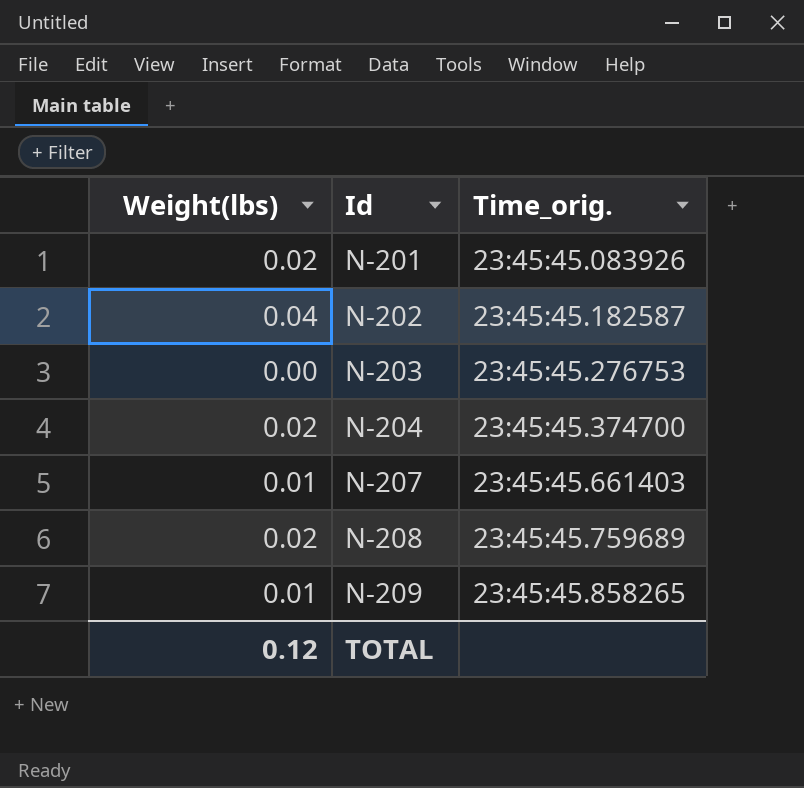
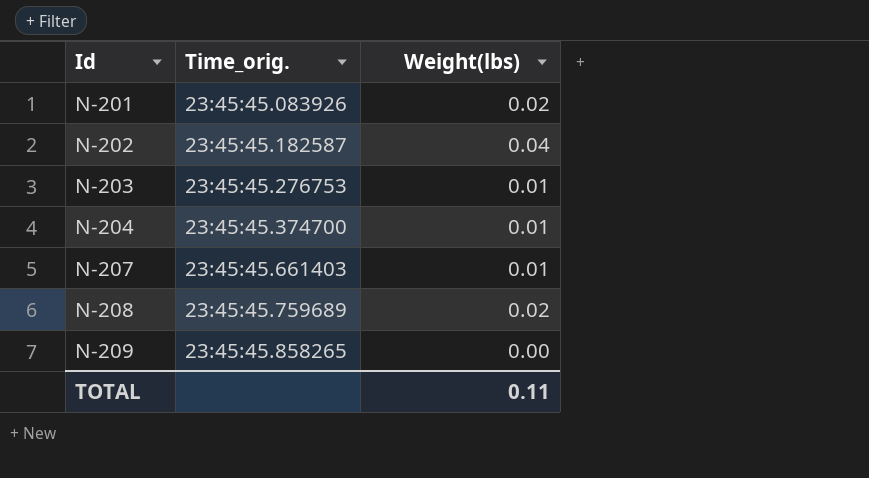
column Weight(lbs) | position: 1 -> 3
N-203 | Weight(lbs): 0.00 -> 0.01
N-204 | Weight(lbs): 0.02 -> 0.01
N-209 | Weight(lbs): 0.01 -> 0.00
TOTAL | Weight(lbs): 0.12 -> 0.11

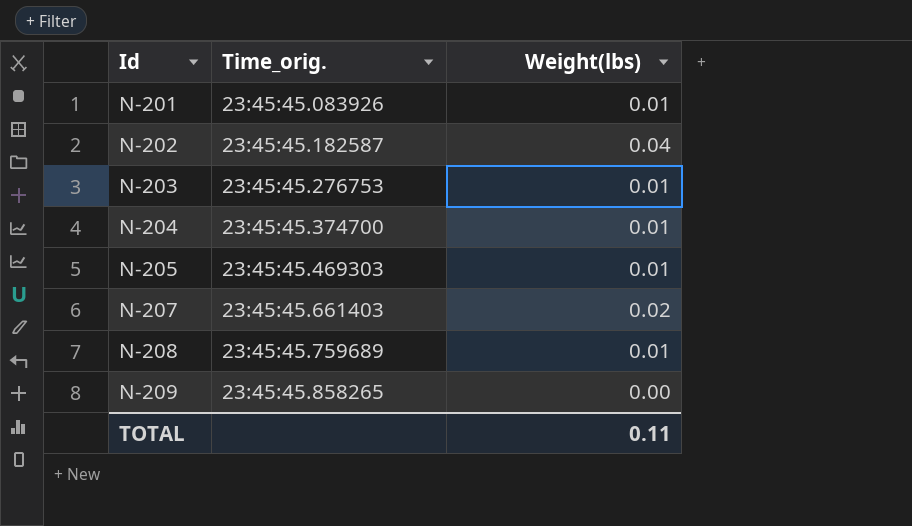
N-201 | Weight(lbs): 0.02 -> 0.01
row N-205: none -> 23:45:45.469303 | 0.01
N-207 | Weight(lbs): 0.01 -> 0.02
N-208 | Weight(lbs): 0.02 -> 0.01

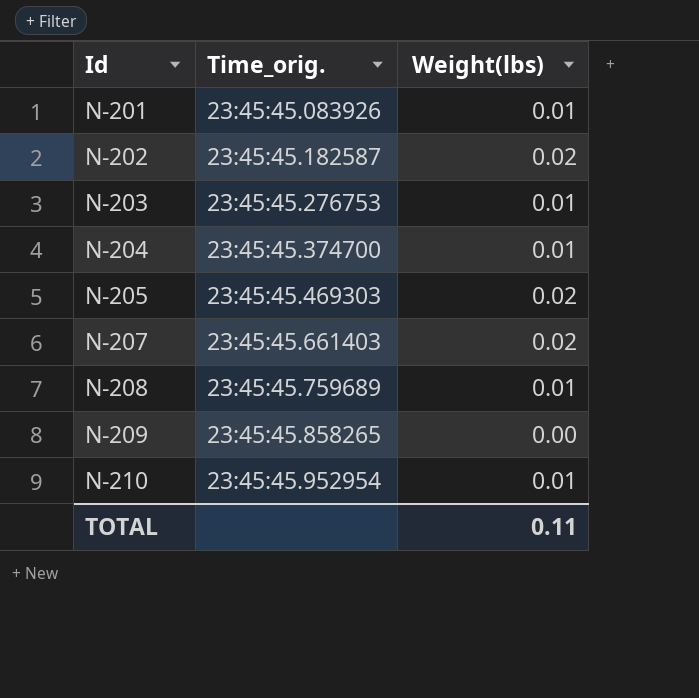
N-202 | Weight(lbs): 0.04 -> 0.02
N-205 | Weight(lbs): 0.01 -> 0.02
row N-210: none -> 23:45:45.952954 | 0.01

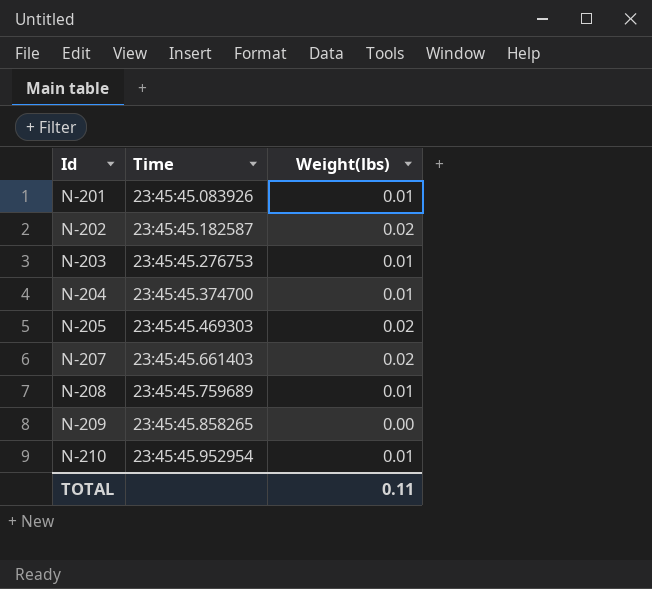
column name: Time_orig. -> Time

